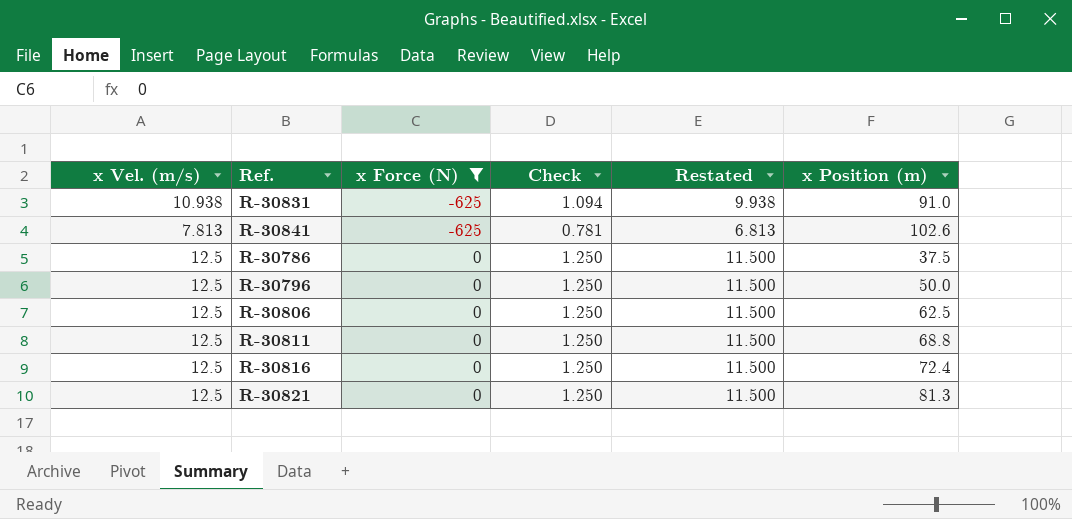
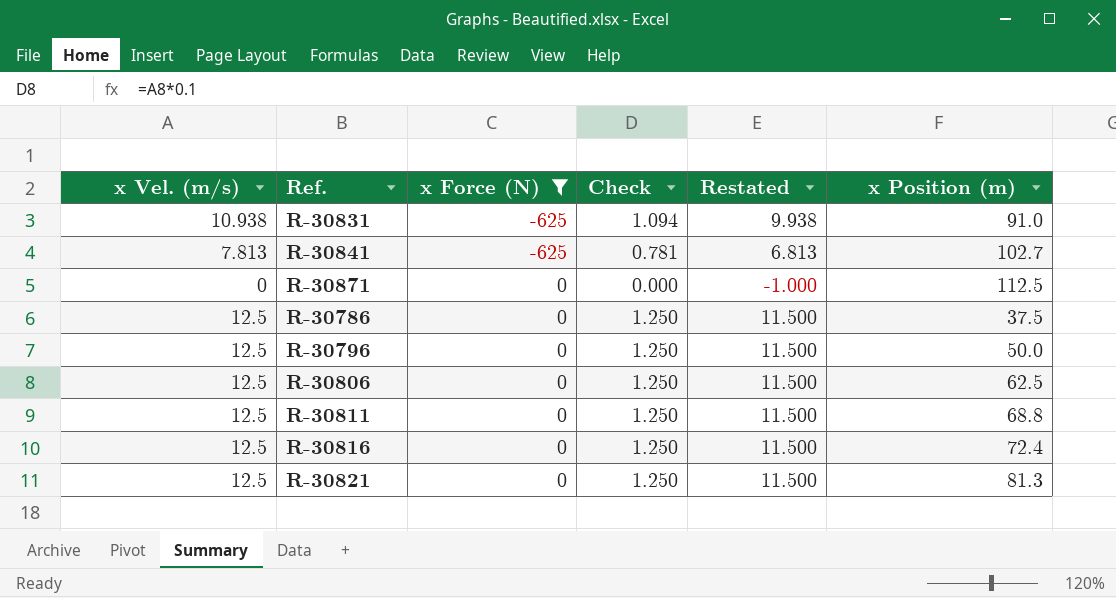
R-30841 | x Position (m): 102.6 -> 102.7
row R-30871: none -> 0 | 0 | 0.000 | -1.000 | 112.5

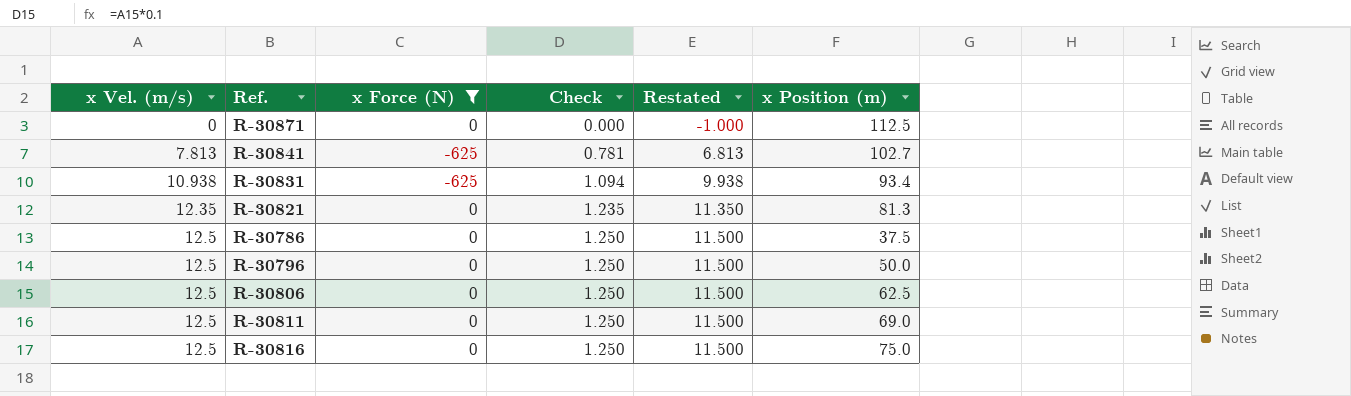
row order: x Force (N) ascending -> x Vel. (m/s) ascending
R-30831 | x Position (m): 91.0 -> 93.4
R-30821 | x Vel. (m/s): 12.5 -> 12.35
R-30821 | Check: 1.250 -> 1.235
R-30821 | Restated: 11.500 -> 11.350
R-30811 | x Position (m): 68.8 -> 69.0
R-30816 | x Position (m): 72.4 -> 75.0

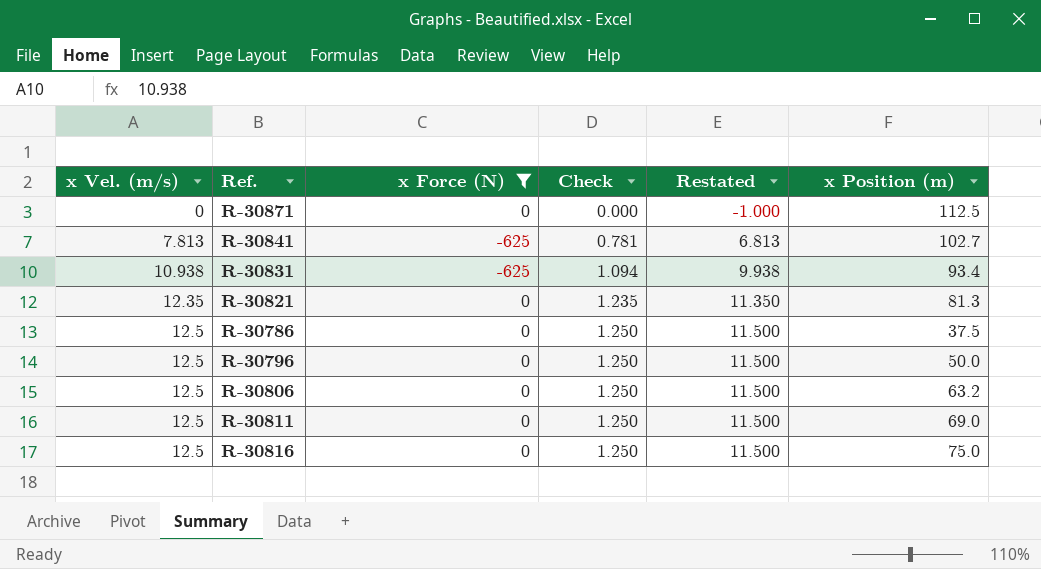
R-30806 | x Position (m): 62.5 -> 63.2

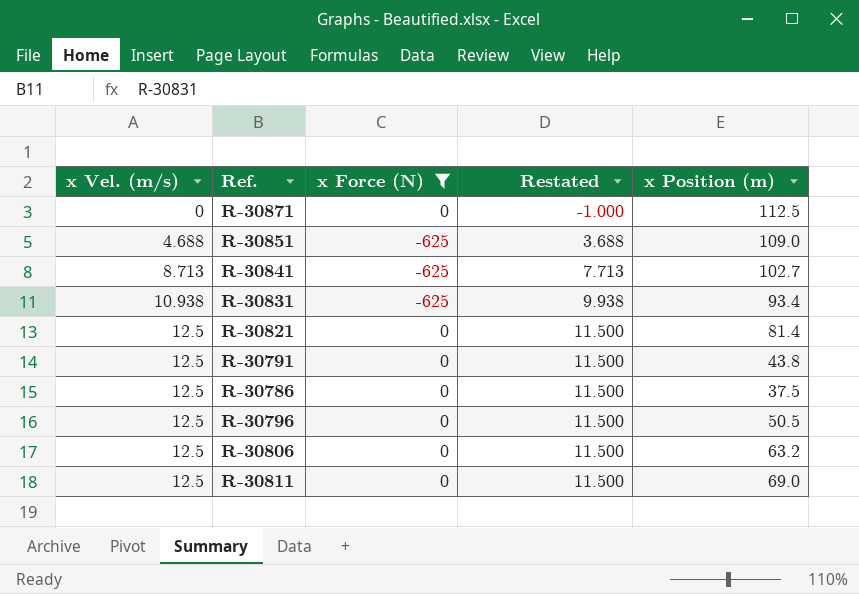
column Check | formula: [x Vel. (m/s)] * 0.1 -> none
row R-30816: 12.5 | 0 | 1.250 | 11.500 | 75.0 -> none
row R-30851: none -> 4.688 | -625 | 3.688 | 109.0
R-30841 | x Vel. (m/s): 7.813 -> 8.713
R-30841 | Restated: 6.813 -> 7.713
R-30821 | x Vel. (m/s): 12.35 -> 12.5
R-30821 | Restated: 11.350 -> 11.500
R-30821 | x Position (m): 81.3 -> 81.4
row R-30791: none -> 12.5 | 0 | 11.500 | 43.8
R-30796 | x Position (m): 50.0 -> 50.5

